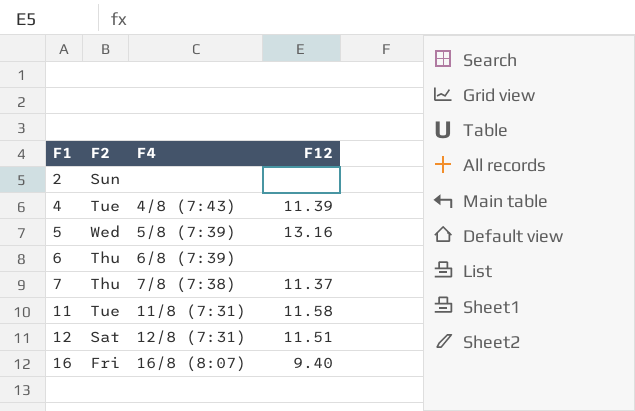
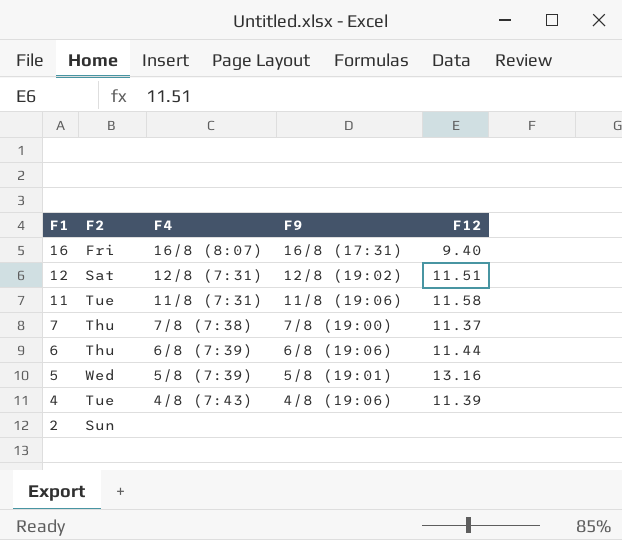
row order: F1 ascending -> F1 descending
column F9 | position: none -> 4
6 | F12: none -> 11.44

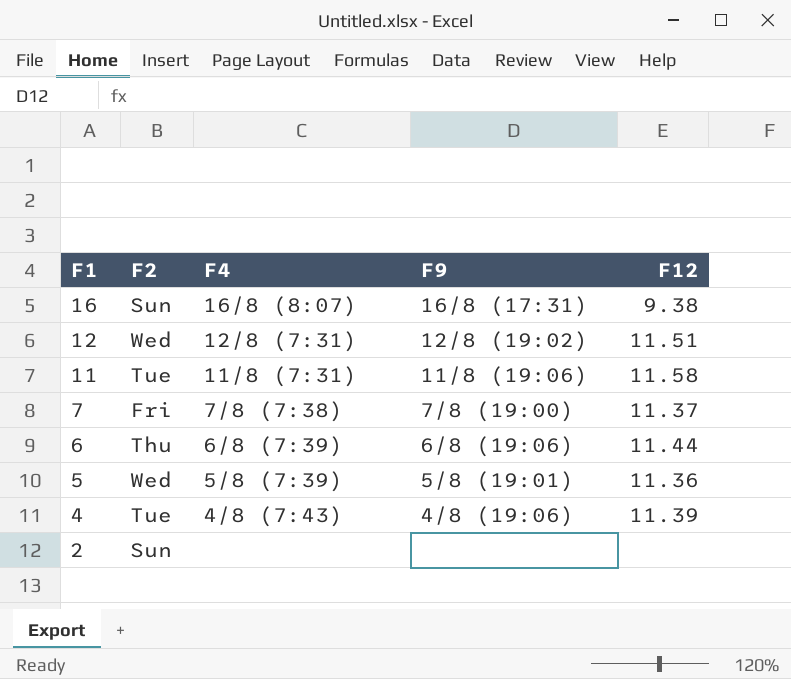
16 | F2: Fri -> Sun
16 | F12: 9.40 -> 9.38
12 | F2: Sat -> Wed
7 | F2: Thu -> Fri
5 | F12: 13.16 -> 11.36

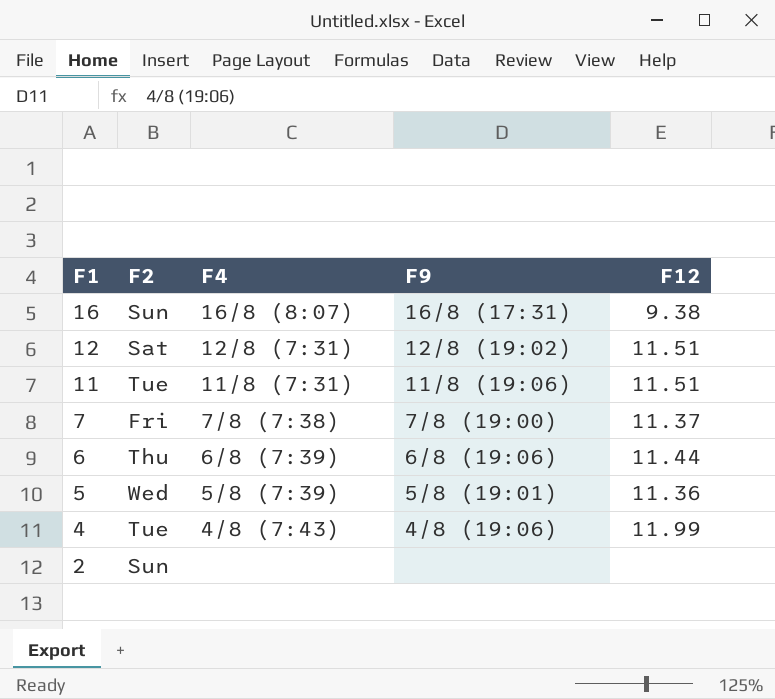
12 | F2: Wed -> Sat
11 | F12: 11.58 -> 11.51
4 | F12: 11.39 -> 11.99

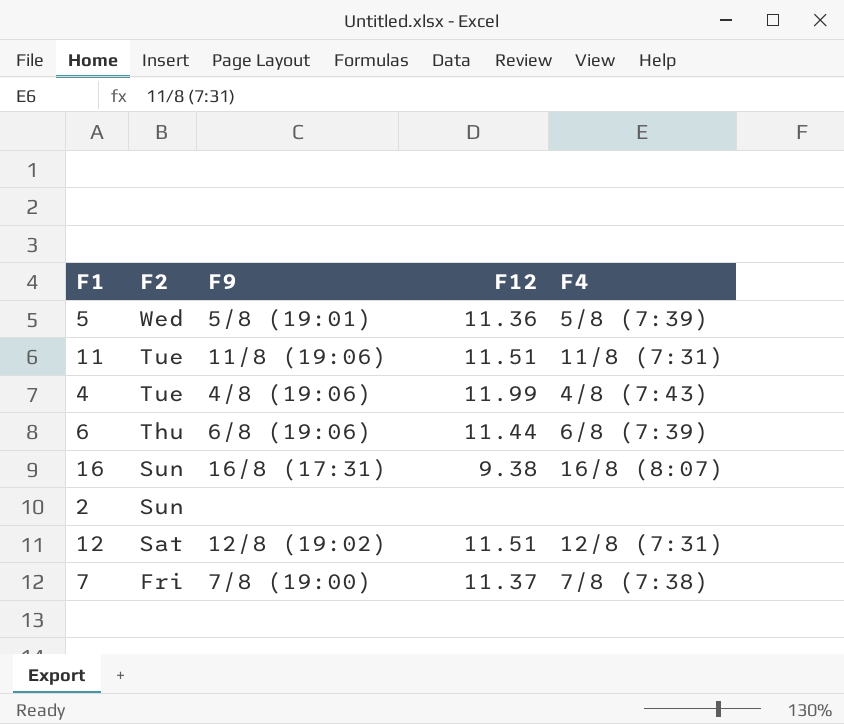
row order: F1 descending -> F2 descending
column F4 | position: 3 -> 5

